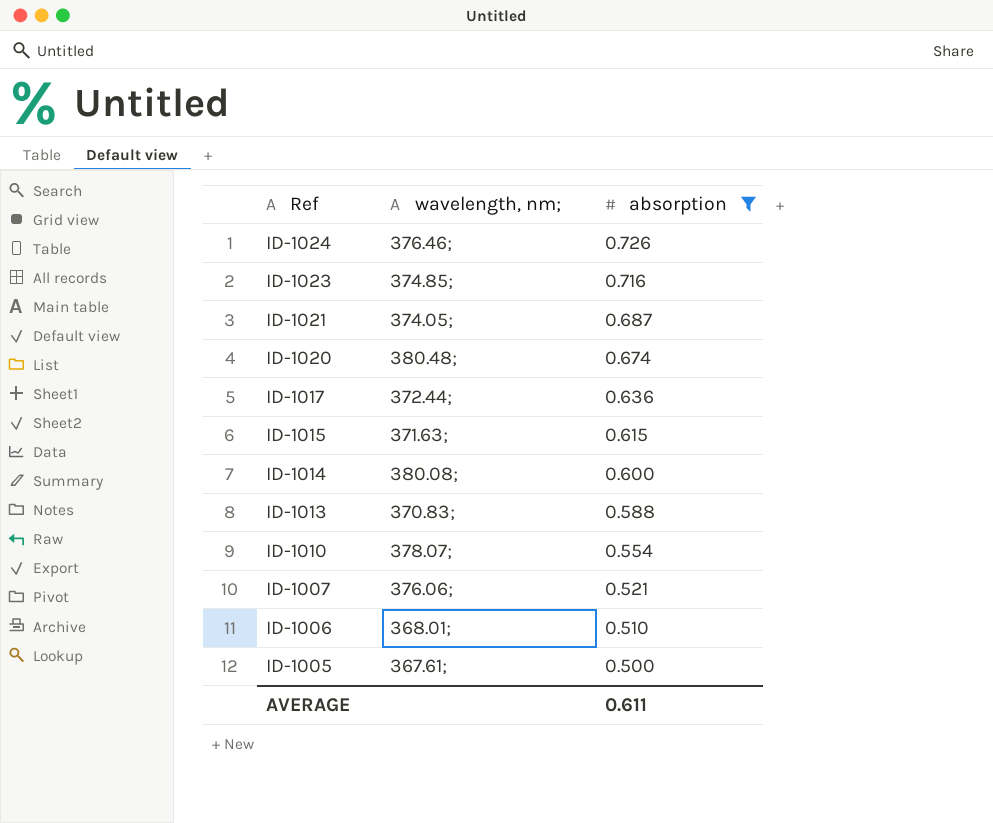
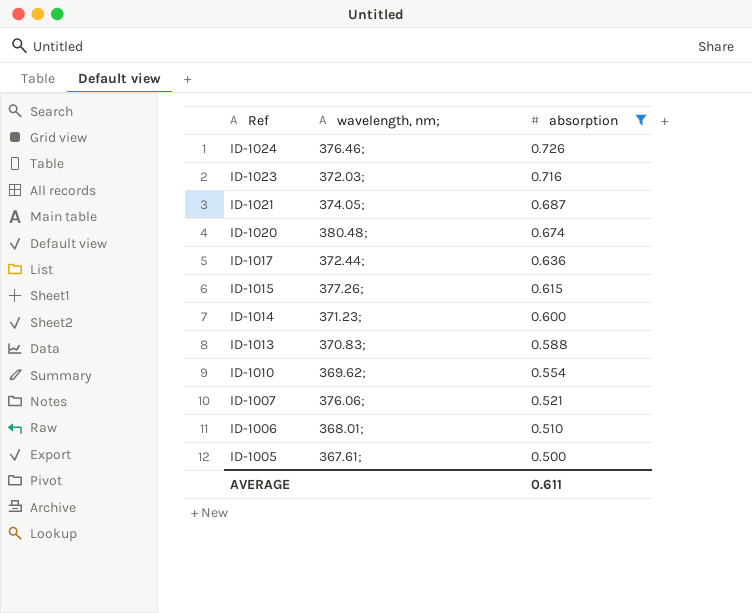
ID-1023 | wavelength, nm;: 374.85; -> 372.03;
ID-1015 | wavelength, nm;: 371.63; -> 377.26;
ID-1014 | wavelength, nm;: 380.08; -> 371.23;
ID-1010 | wavelength, nm;: 378.07; -> 369.62;

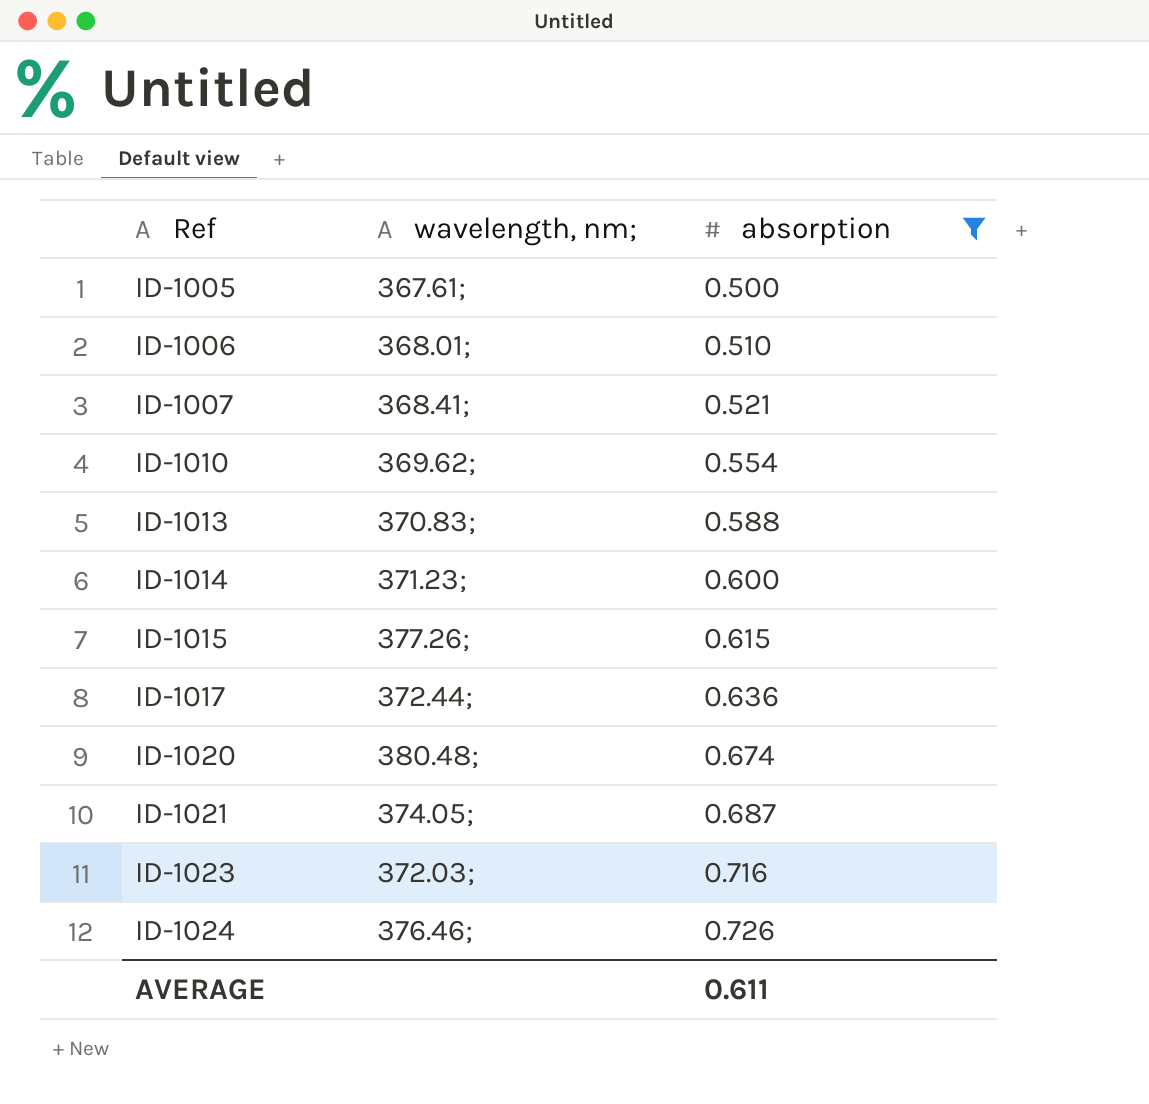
row order: Ref descending -> Ref ascending
ID-1007 | wavelength, nm;: 376.06; -> 368.41;

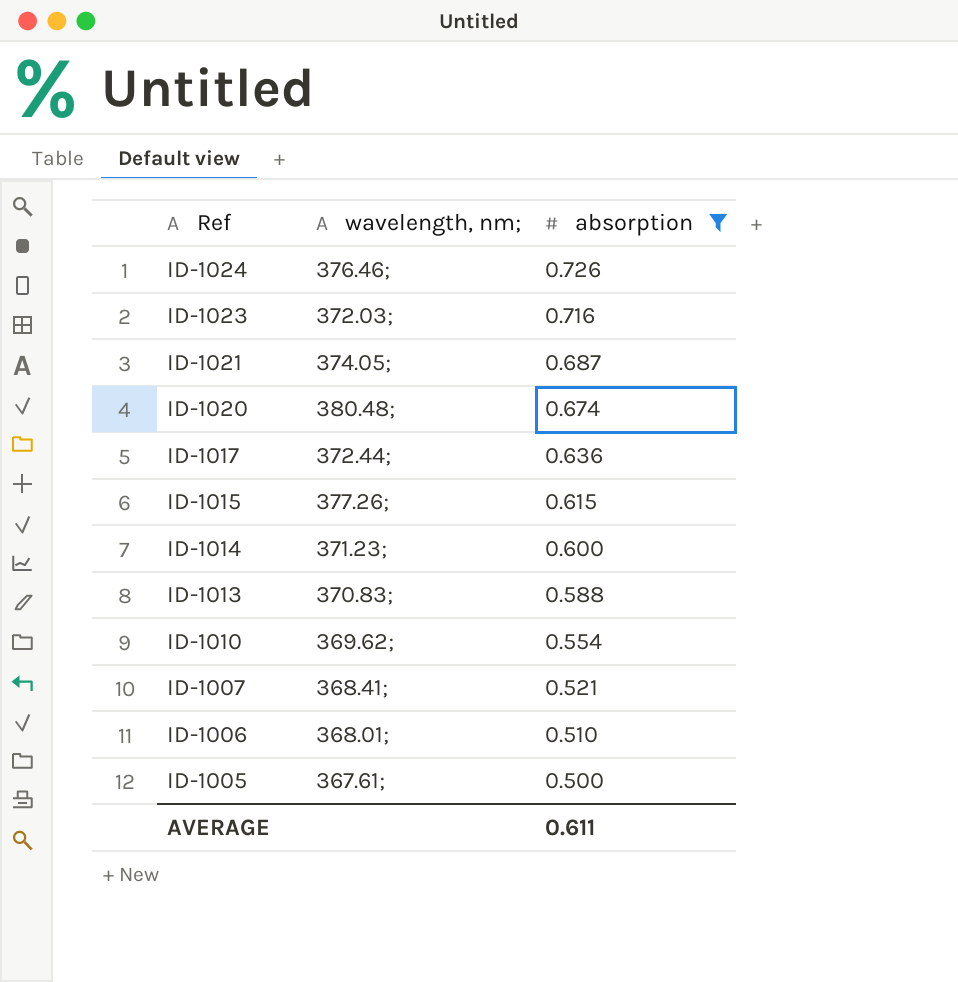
row order: Ref ascending -> Ref descending

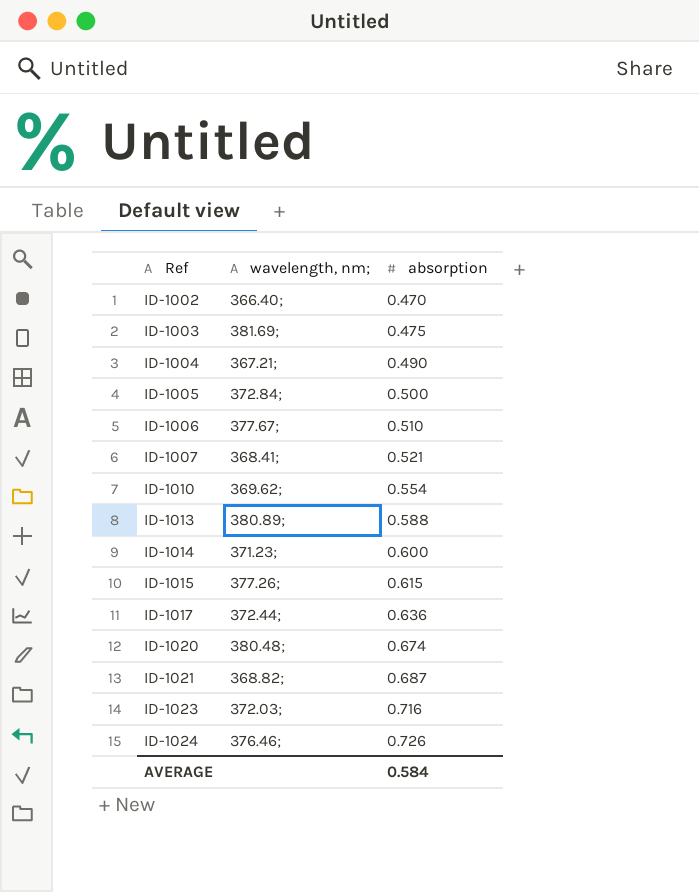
filter: absorption >= 0.500 -> none
row order: Ref descending -> Ref ascending
ID-1005 | wavelength, nm;: 367.61; -> 372.84;
ID-1006 | wavelength, nm;: 368.01; -> 377.67;
ID-1013 | wavelength, nm;: 370.83; -> 380.89;
ID-1021 | wavelength, nm;: 374.05; -> 368.82;
AVERAGE | absorption: 0.611 -> 0.584

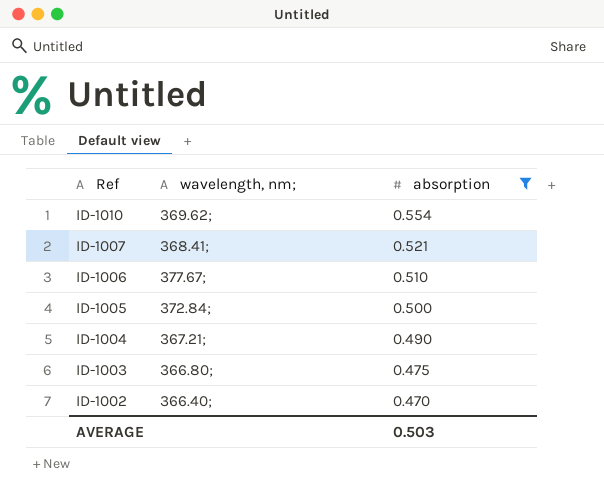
filter: none -> absorption <= 0.554
row order: Ref ascending -> Ref descending
ID-1003 | wavelength, nm;: 381.69; -> 366.80;
AVERAGE | absorption: 0.584 -> 0.503

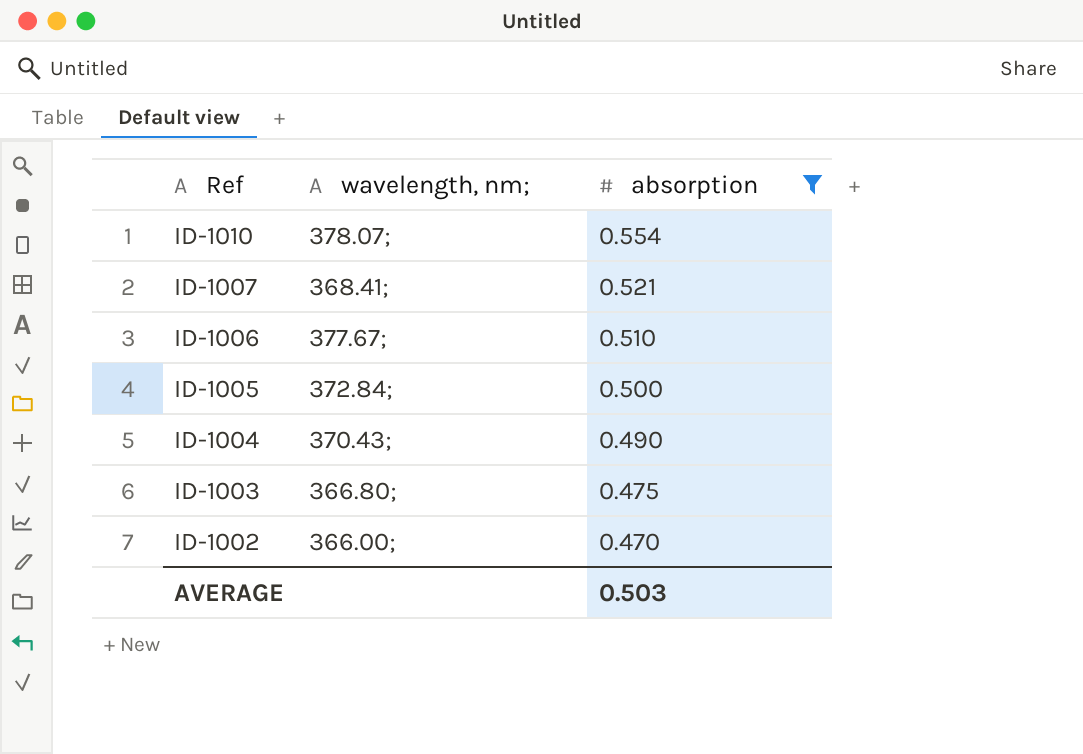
ID-1010 | wavelength, nm;: 369.62; -> 378.07;
ID-1004 | wavelength, nm;: 367.21; -> 370.43;
ID-1002 | wavelength, nm;: 366.40; -> 366.00;

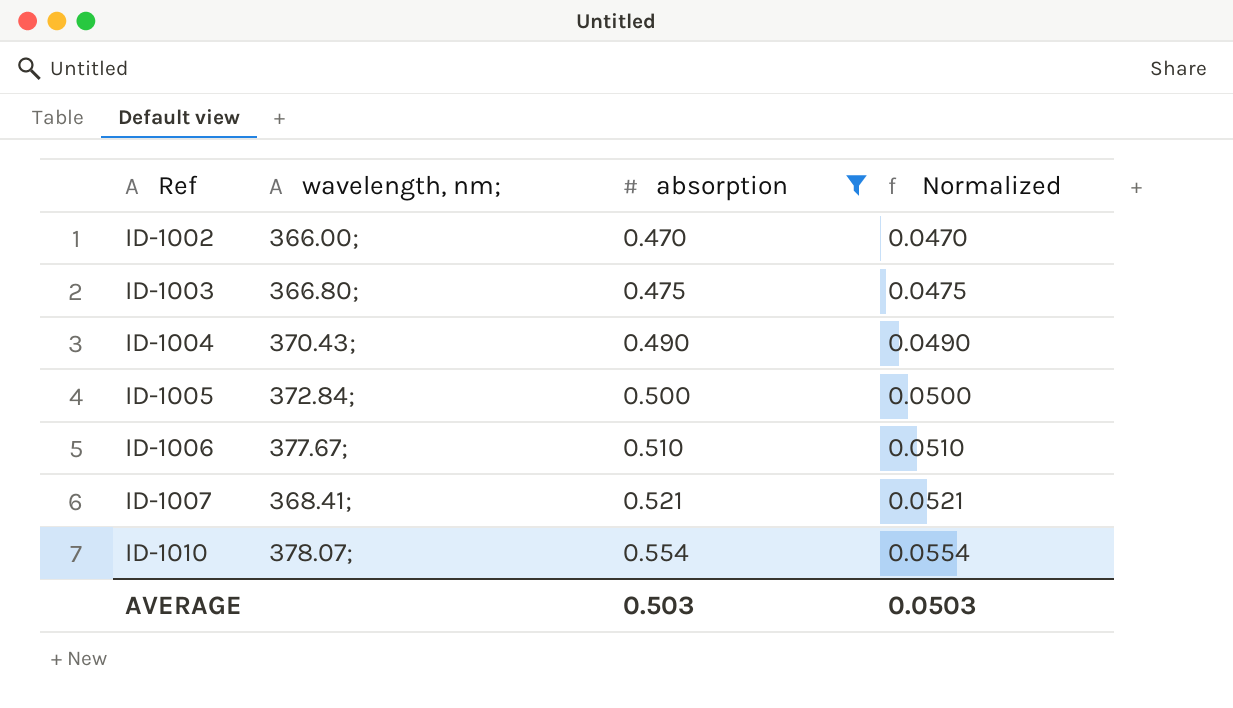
row order: Ref descending -> Ref ascending
column Normalized | formula: none -> [absorption] * 0.1

